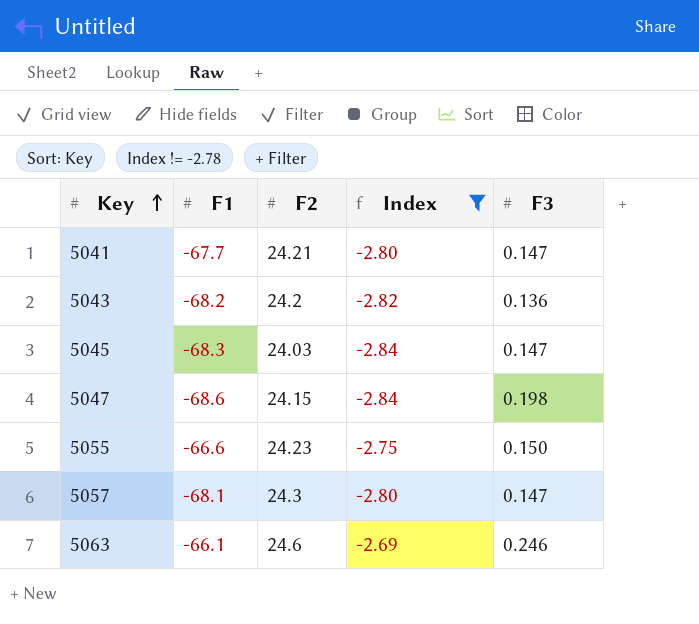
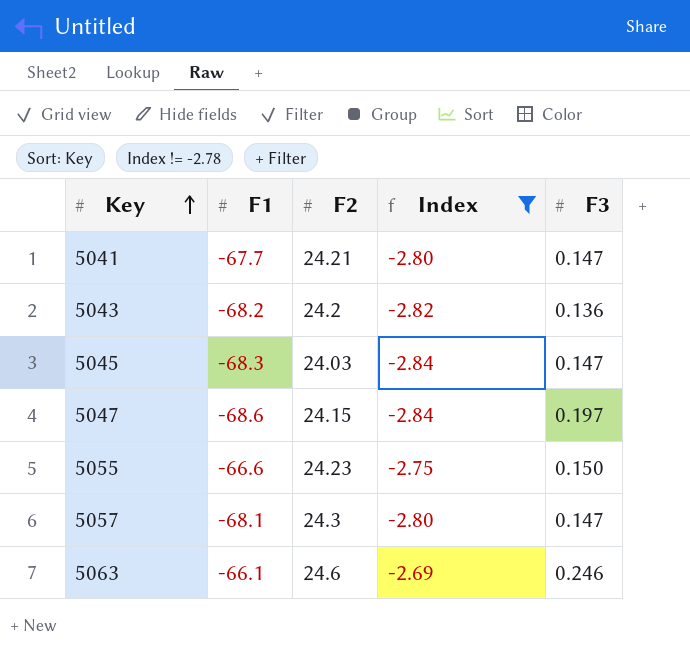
5047 | F3: 0.198 -> 0.197

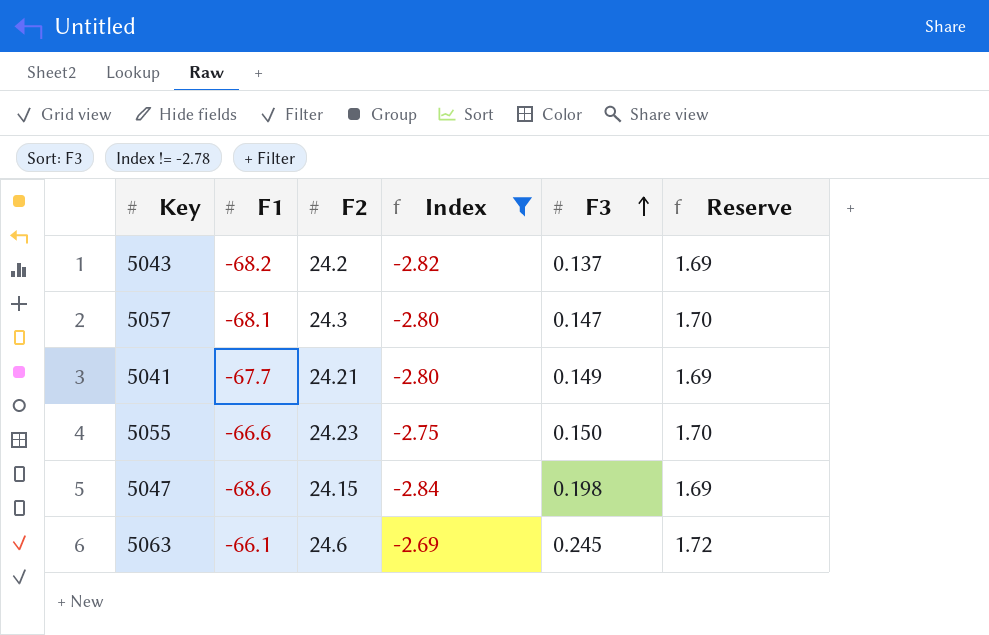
row order: Key ascending -> F3 ascending
column Reserve | formula: none -> [F2] * 0.07
row 5045: -68.3 | 24.03 | -2.84 | 0.147 -> none
5043 | F3: 0.136 -> 0.137
5041 | F3: 0.147 -> 0.149
5047 | F3: 0.197 -> 0.198
5063 | F3: 0.246 -> 0.245

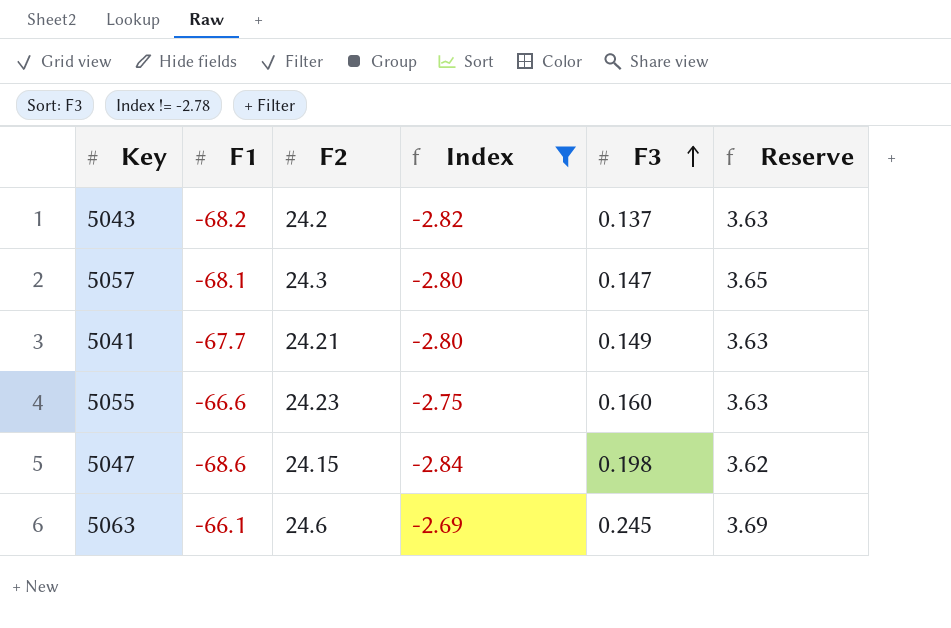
column Reserve | formula: [F2] * 0.07 -> [F2] * 0.15
5055 | F3: 0.150 -> 0.160

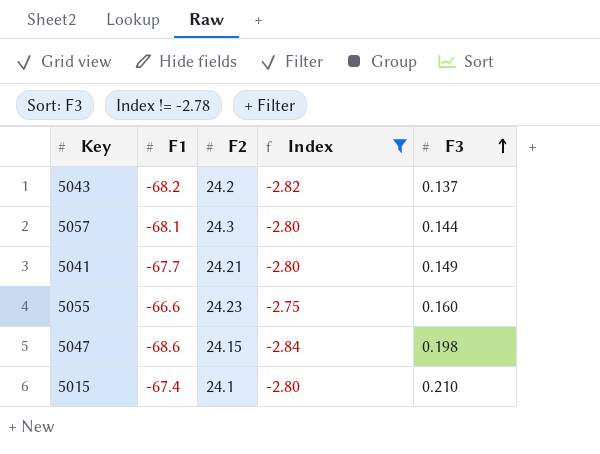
column Reserve | formula: [F2] * 0.15 -> none
row 5063: -66.1 | 24.6 | -2.69 | 0.245 | 3.69 -> none
5057 | F3: 0.147 -> 0.144
row 5015: none -> -67.4 | 24.1 | -2.80 | 0.210

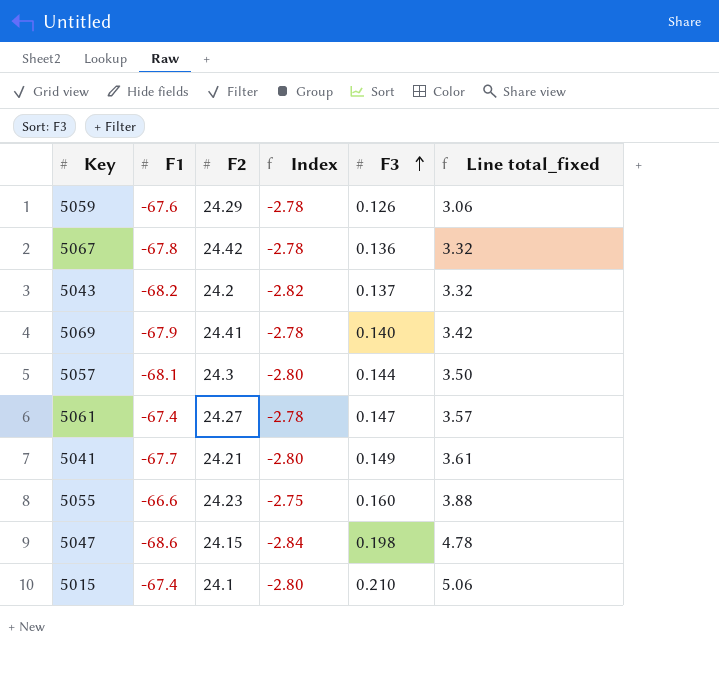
filter: Index != -2.78 -> none
column Line total_fixed | formula: none -> [F2] * [F3]

